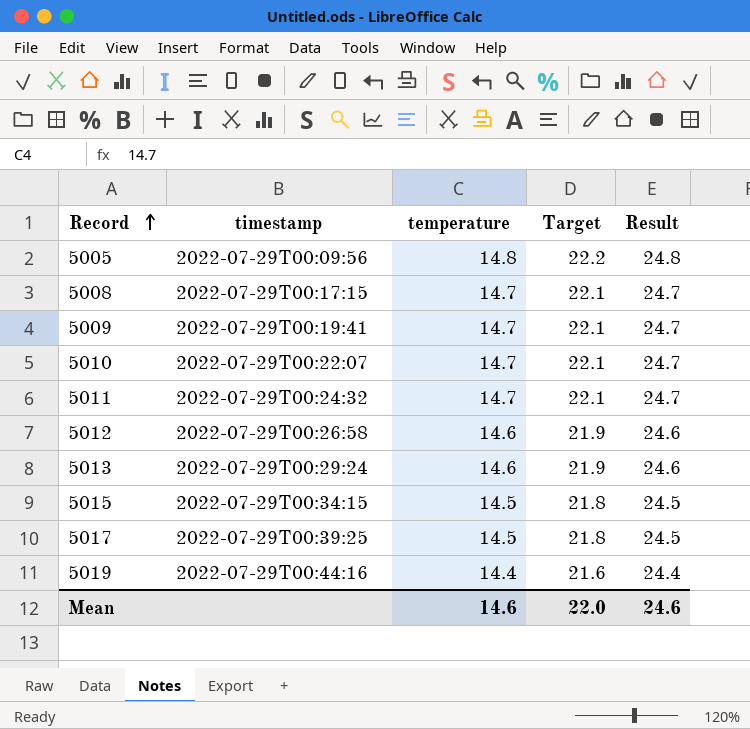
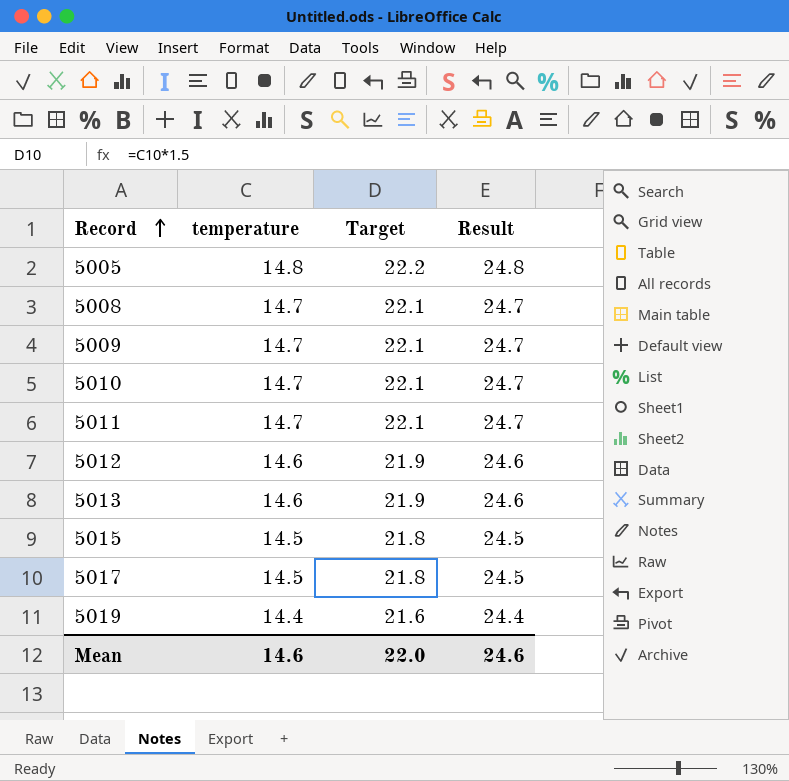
column timestamp | position: 2 -> none

